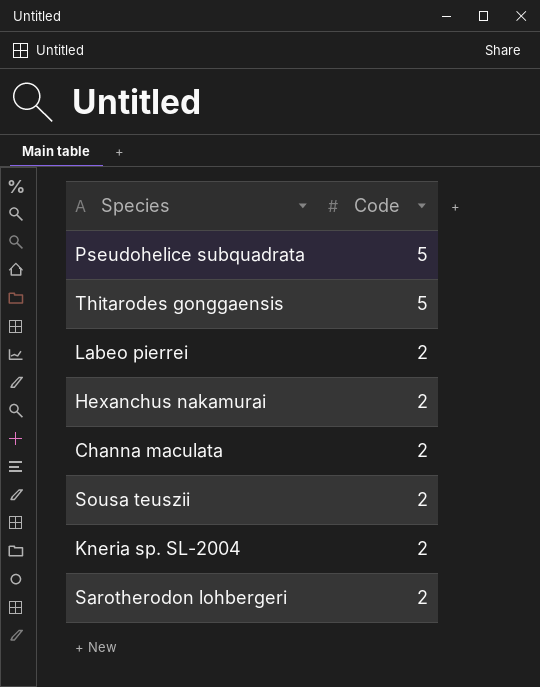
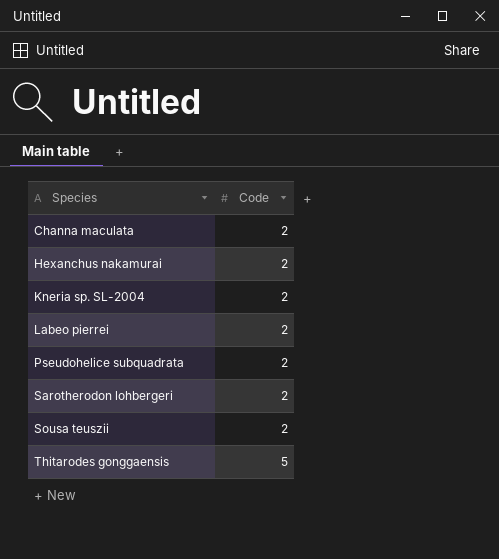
row order: Code descending -> Species ascending
Pseudohelice subquadrata | Code: 5 -> 2

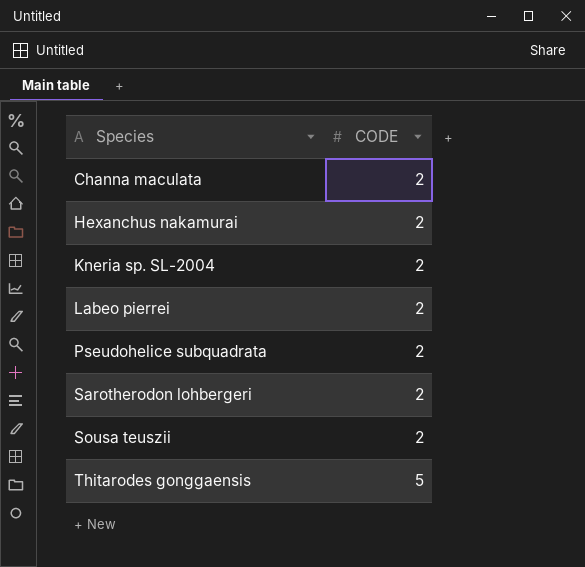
column name: Code -> CODE

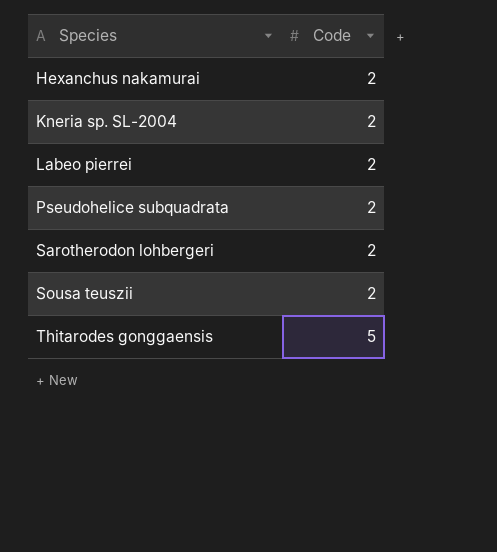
column name: CODE -> Code
row Channa maculata: 2 -> none

